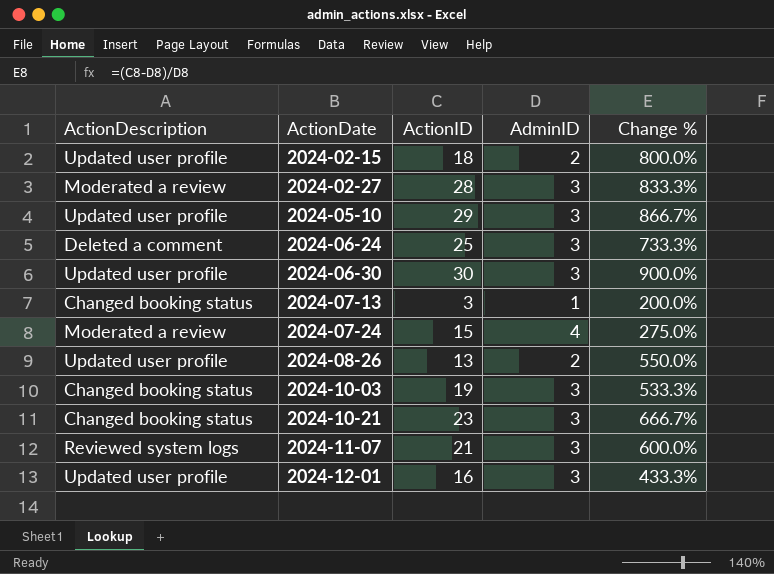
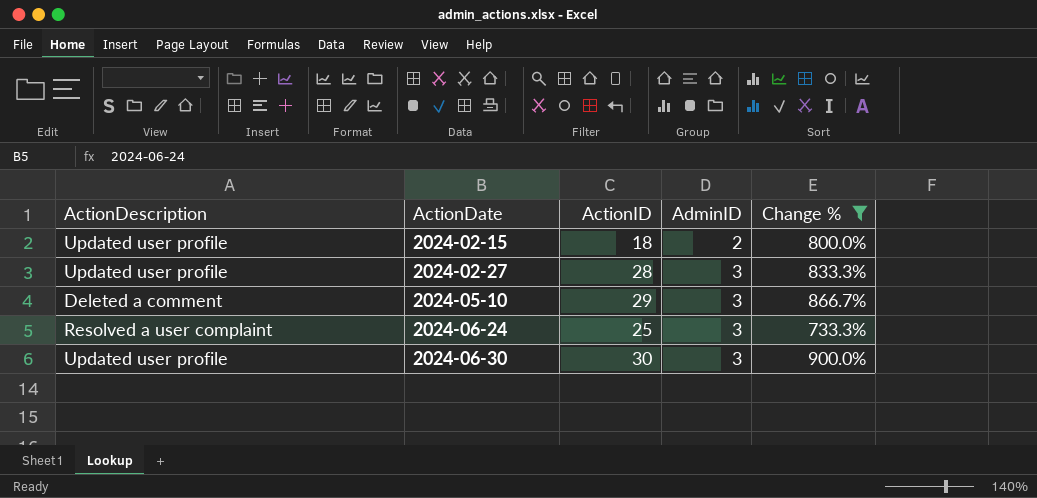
filter: none -> Change % >= 733.3%
2024-02-27 | ActionDescription: Moderated a review -> Updated user profile
2024-05-10 | ActionDescription: Updated user profile -> Deleted a comment
2024-06-24 | ActionDescription: Deleted a comment -> Resolved a user complaint

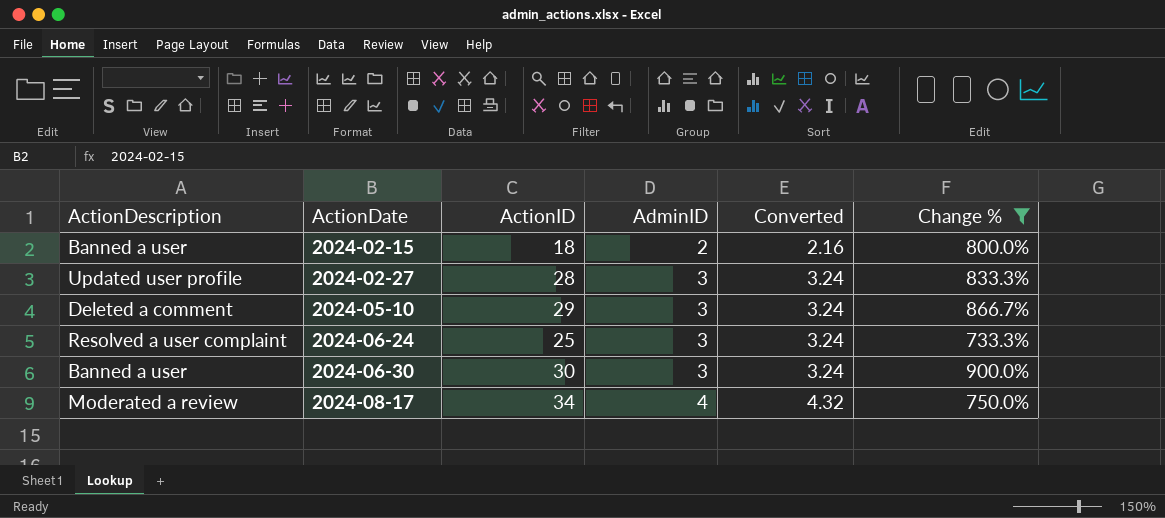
column Converted | formula: none -> [AdminID] * 1.08
2024-02-15 | ActionDescription: Updated user profile -> Banned a user
2024-06-30 | ActionDescription: Updated user profile -> Banned a user
row 2024-08-17: none -> Moderated a review | 34 | 4 | 4.32 | 750.0%

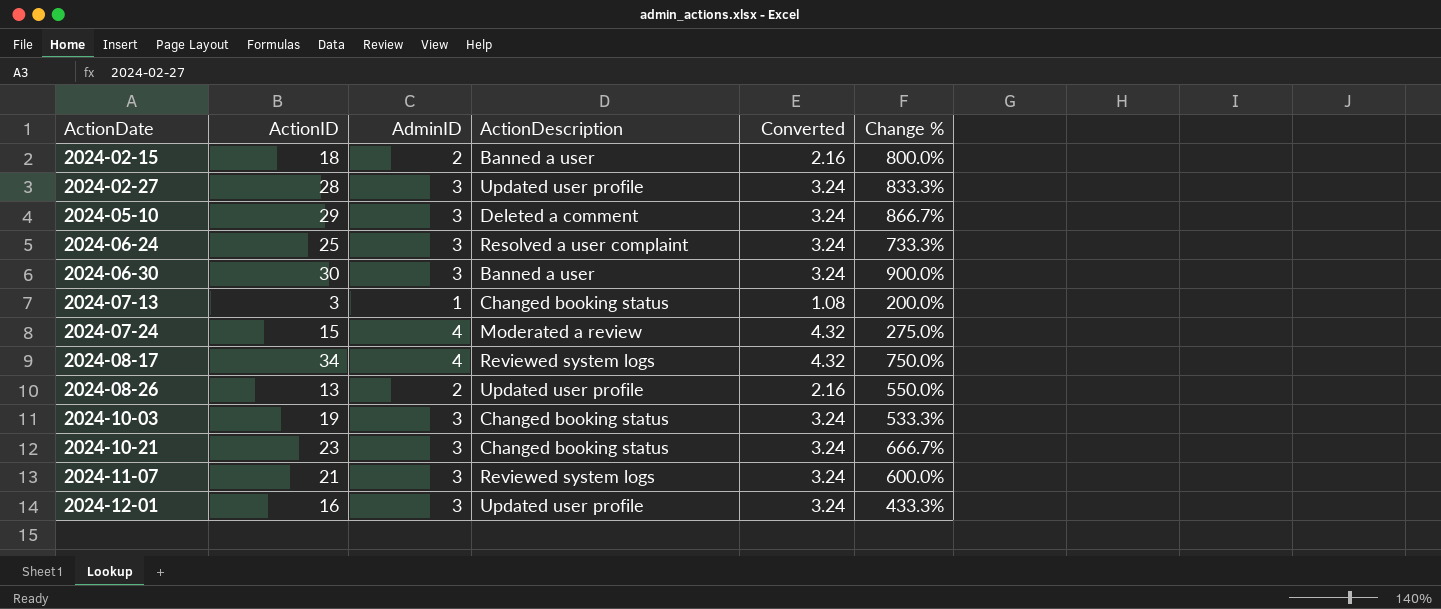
filter: Change % >= 733.3% -> none
column ActionDescription | position: 1 -> 4
2024-08-17 | ActionDescription: Moderated a review -> Reviewed system logs

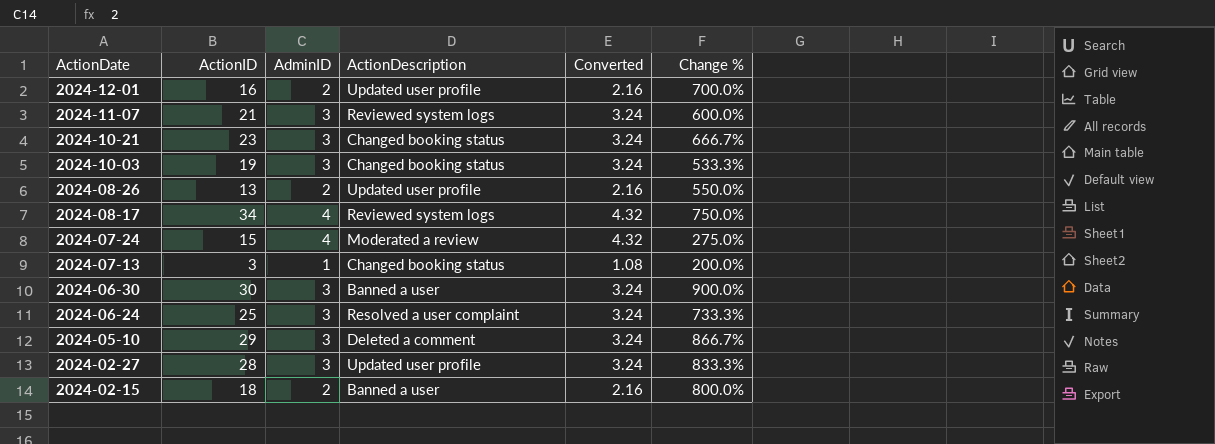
row order: ActionDate ascending -> ActionDate descending
2024-12-01 | AdminID: 3 -> 2
2024-12-01 | Converted: 3.24 -> 2.16
2024-12-01 | Change %: 433.3% -> 700.0%

